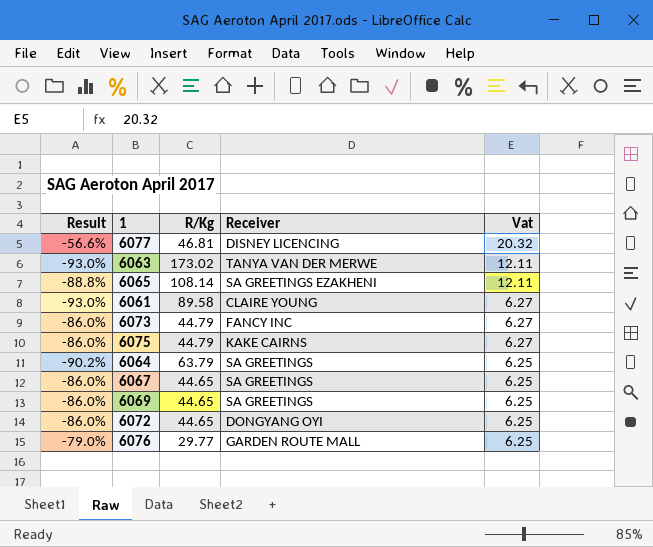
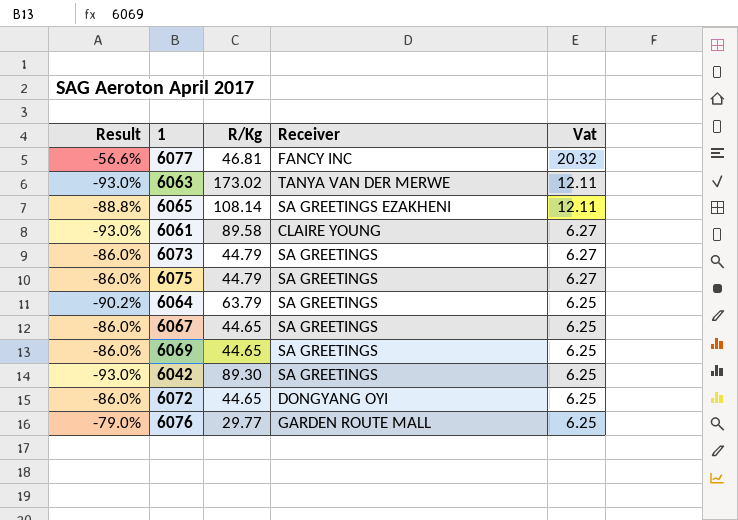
6077 | Receiver: DISNEY LICENCING -> FANCY INC
6073 | Receiver: FANCY INC -> SA GREETINGS
6075 | Receiver: KAKE CAIRNS -> SA GREETINGS
row 6042: none -> -93.0% | 89.30 | SA GREETINGS | 6.25

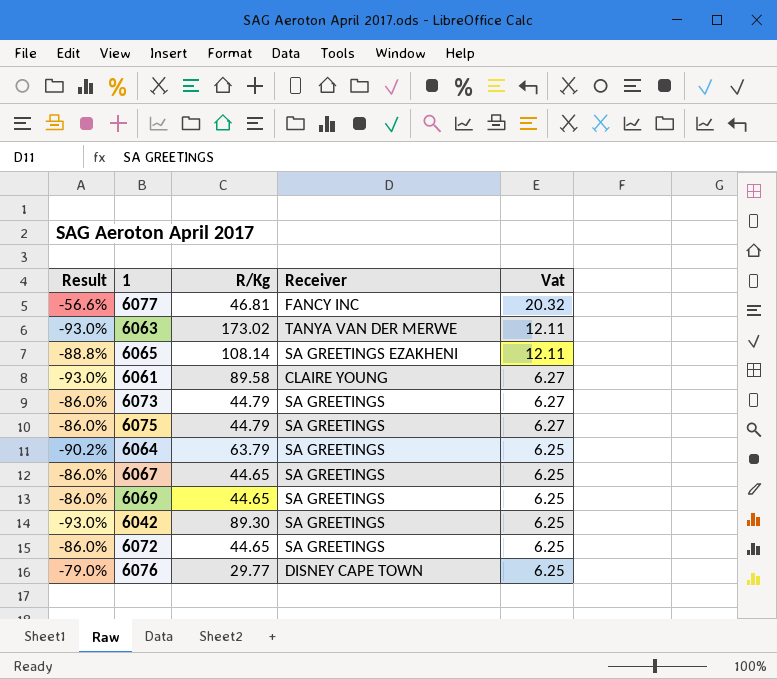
6072 | Receiver: DONGYANG OYI -> SA GREETINGS
6076 | Receiver: GARDEN ROUTE MALL -> DISNEY CAPE TOWN

